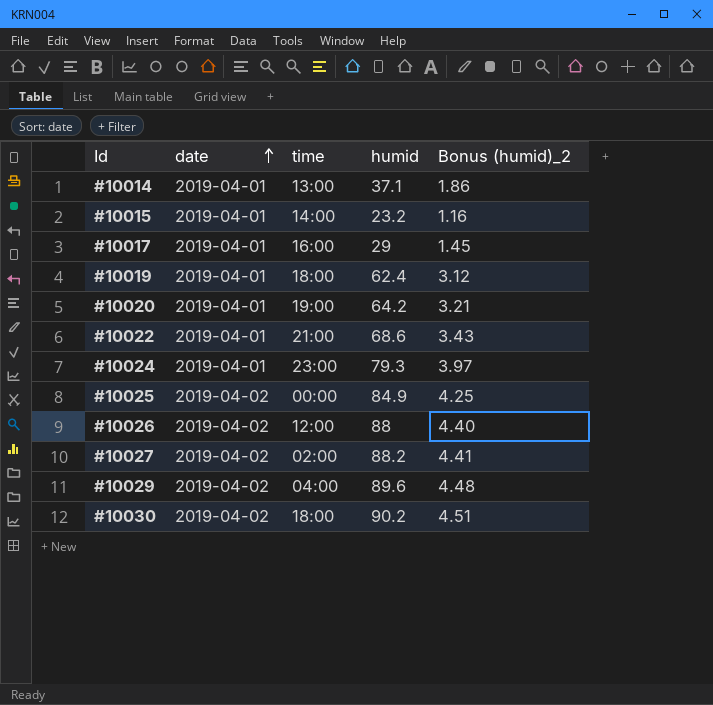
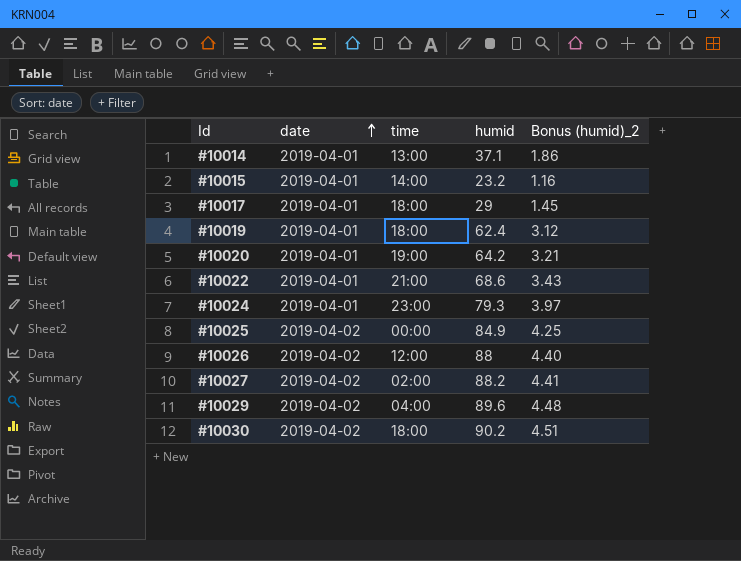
#10017 | time: 16:00 -> 18:00

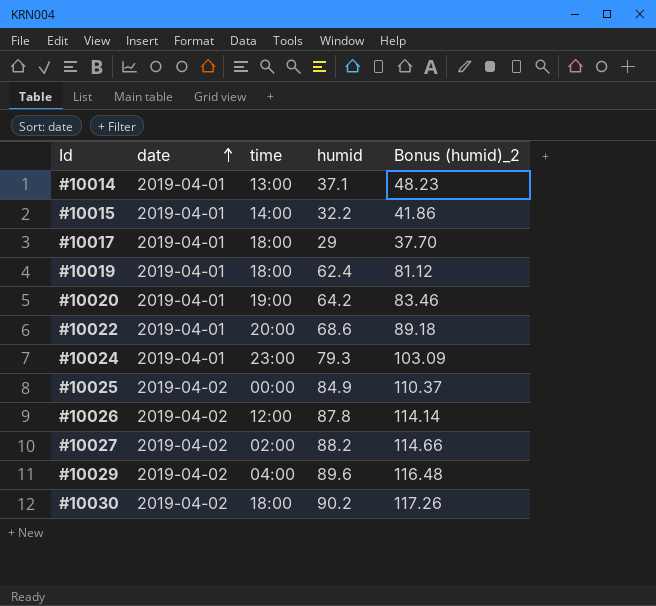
column Bonus (humid)_2 | formula: [humid] * 0.05 -> [humid] * 1.3
#10015 | humid: 23.2 -> 32.2
#10022 | time: 21:00 -> 20:00
#10026 | humid: 88 -> 87.8

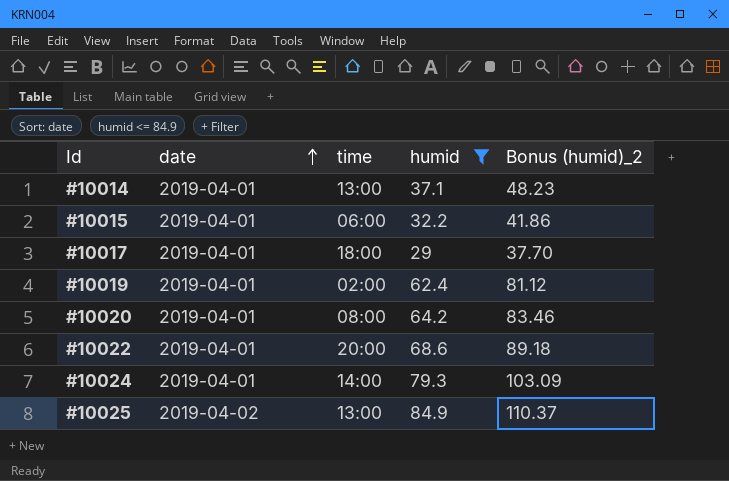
filter: none -> humid <= 84.9
#10015 | time: 14:00 -> 06:00
#10019 | time: 18:00 -> 02:00
#10020 | time: 19:00 -> 08:00
#10024 | time: 23:00 -> 14:00
#10025 | time: 00:00 -> 13:00

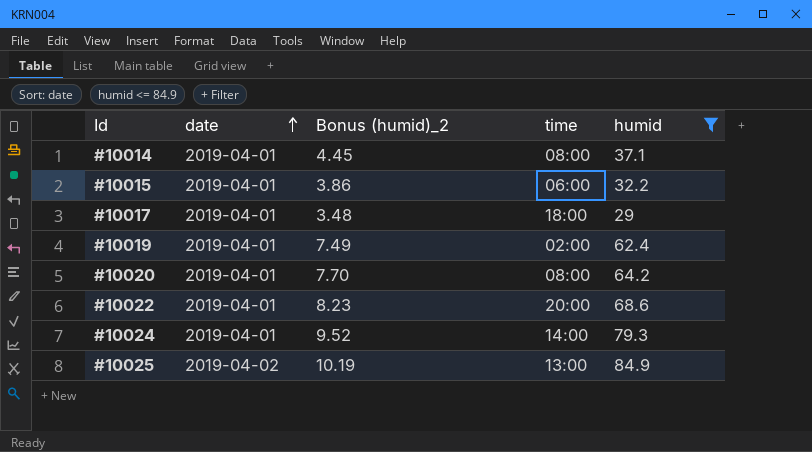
column Bonus (humid)_2 | formula: [humid] * 1.3 -> [humid] * 0.12
column Bonus (humid)_2 | position: 5 -> 3
#10014 | time: 13:00 -> 08:00

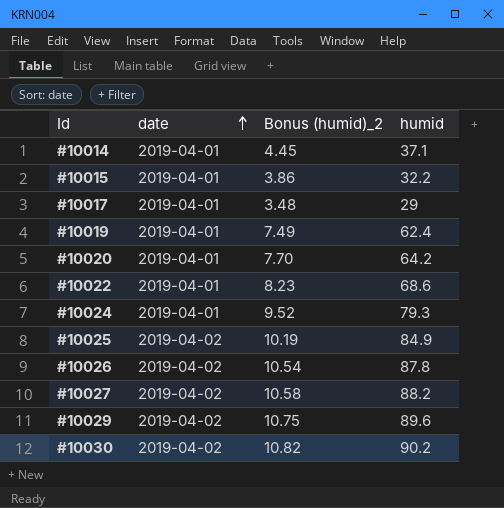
filter: humid <= 84.9 -> none
column time | position: 4 -> none

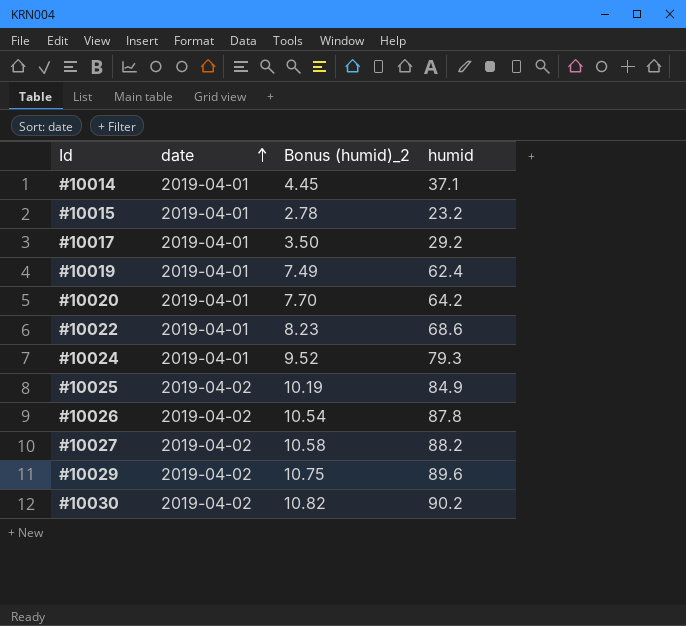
#10015 | Bonus (humid)_2: 3.86 -> 2.78
#10015 | humid: 32.2 -> 23.2
#10017 | Bonus (humid)_2: 3.48 -> 3.50
#10017 | humid: 29 -> 29.2

